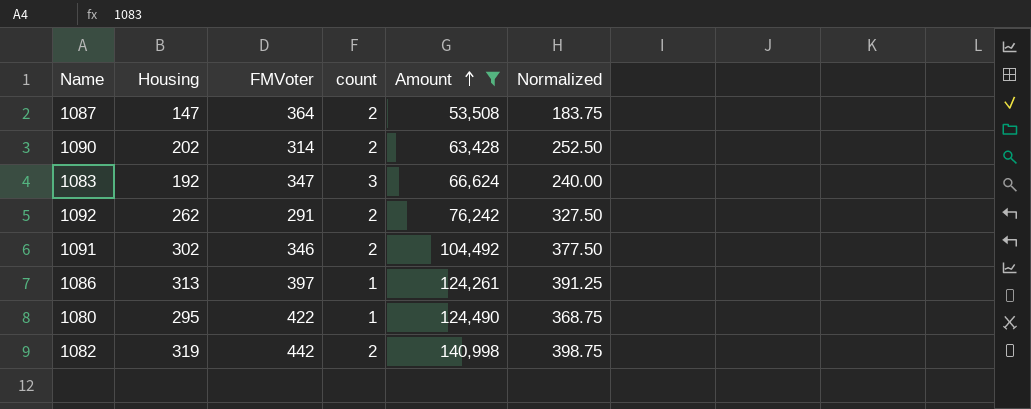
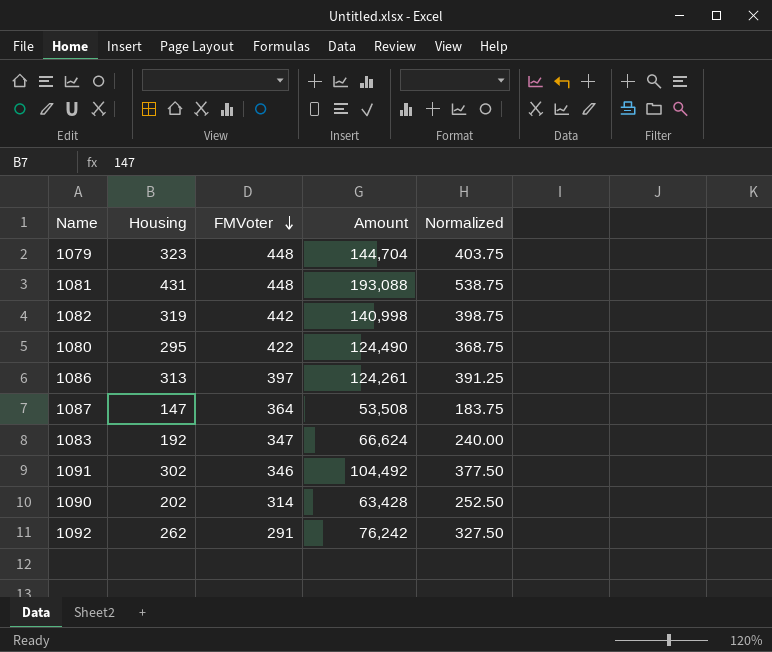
filter: Amount <= 140,998 -> none
row order: Amount ascending -> FMVoter descending
column count | position: 4 -> none

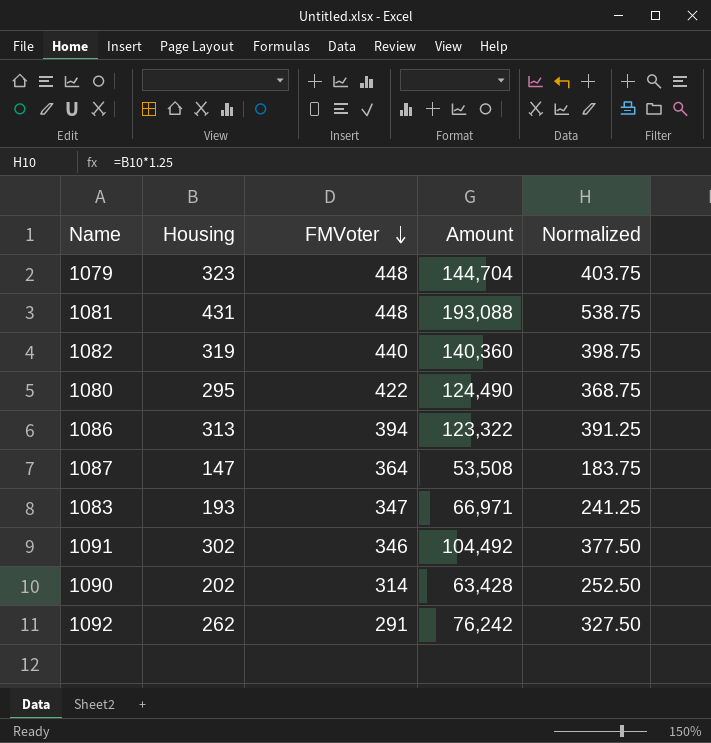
1082 | FMVoter: 442 -> 440
1082 | Amount: 140,998 -> 140,360
1086 | FMVoter: 397 -> 394
1086 | Amount: 124,261 -> 123,322
1083 | Housing: 192 -> 193
1083 | Amount: 66,624 -> 66,971
1083 | Normalized: 240.00 -> 241.25

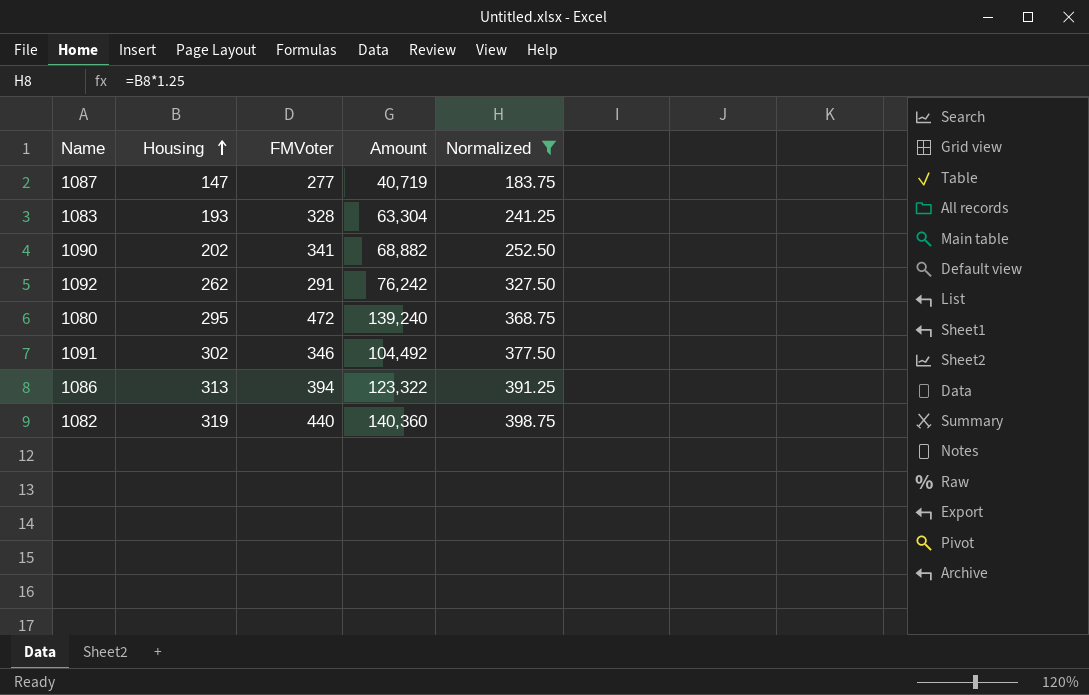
filter: none -> Normalized <= 398.75
row order: FMVoter descending -> Housing ascending
1087 | FMVoter: 364 -> 277
1087 | Amount: 53,508 -> 40,719
1083 | FMVoter: 347 -> 328
1083 | Amount: 66,971 -> 63,304
1090 | FMVoter: 314 -> 341
1090 | Amount: 63,428 -> 68,882
1080 | FMVoter: 422 -> 472
1080 | Amount: 124,490 -> 139,240

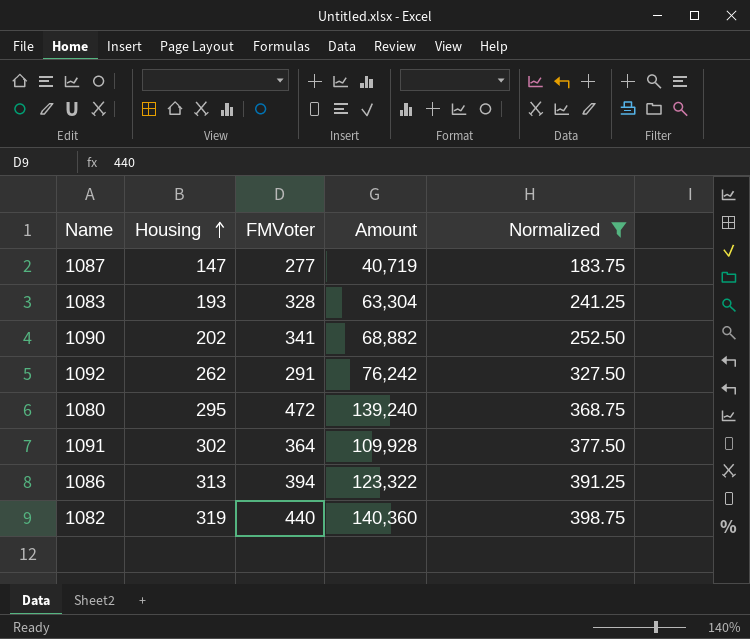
1091 | FMVoter: 346 -> 364
1091 | Amount: 104,492 -> 109,928

